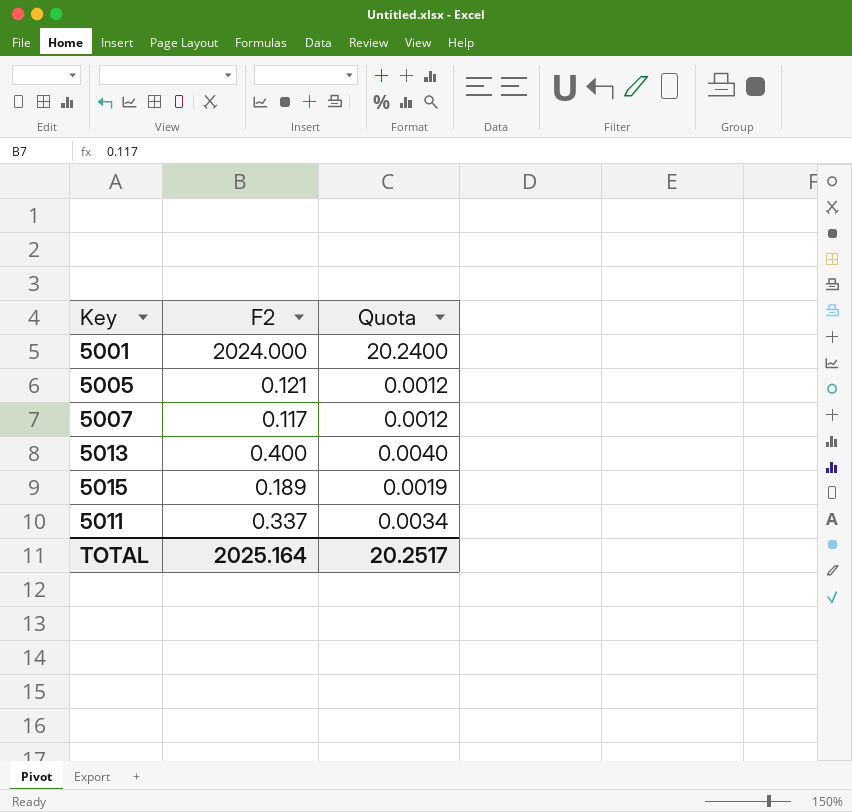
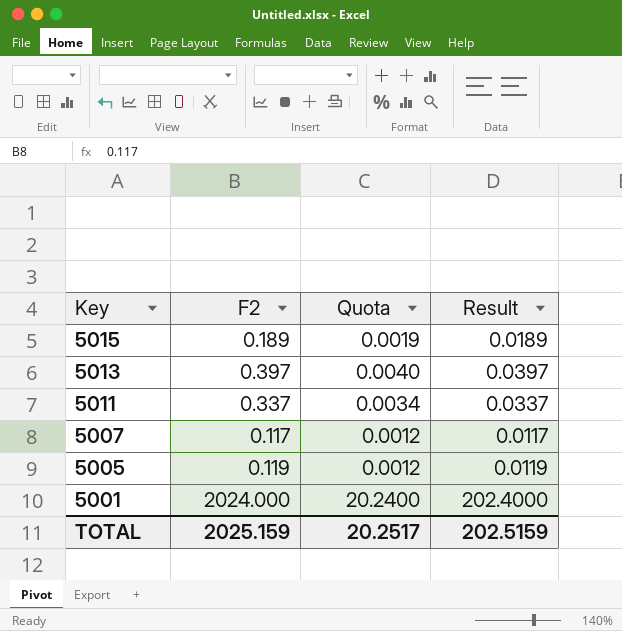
row order: none -> Key descending
column Result | formula: none -> [F2] * 0.1
5013 | F2: 0.400 -> 0.397
5005 | F2: 0.121 -> 0.119
TOTAL | F2: 2025.164 -> 2025.159

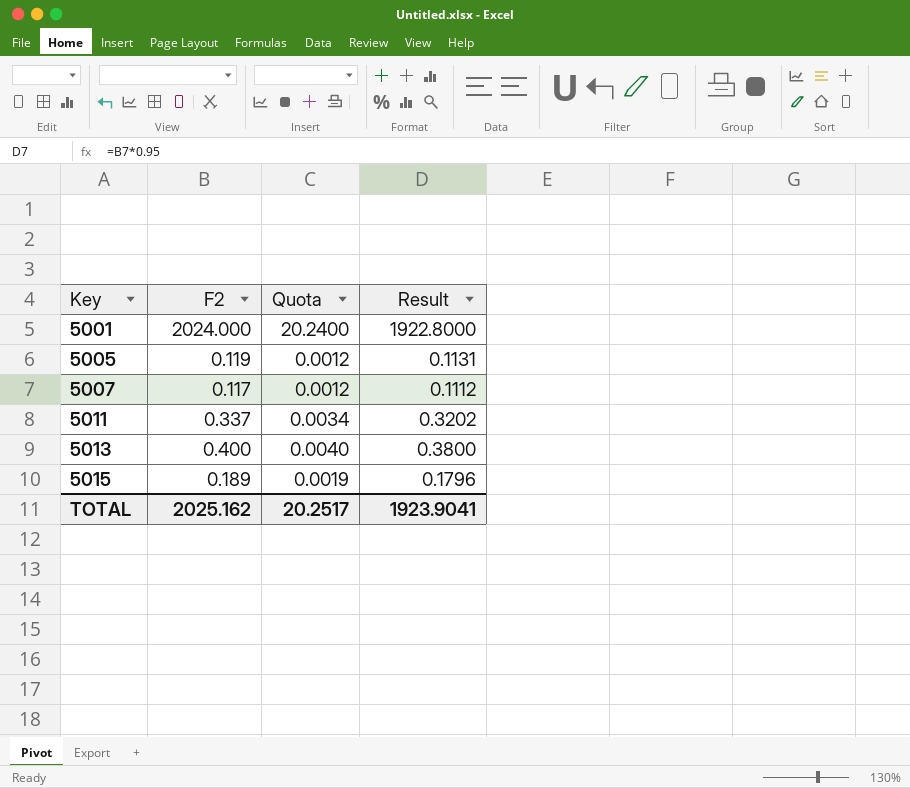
row order: Key descending -> Key ascending
column Result | formula: [F2] * 0.1 -> [F2] * 0.95
5013 | F2: 0.397 -> 0.400
TOTAL | F2: 2025.159 -> 2025.162
TOTAL | Result: 202.5159 -> 1923.9041

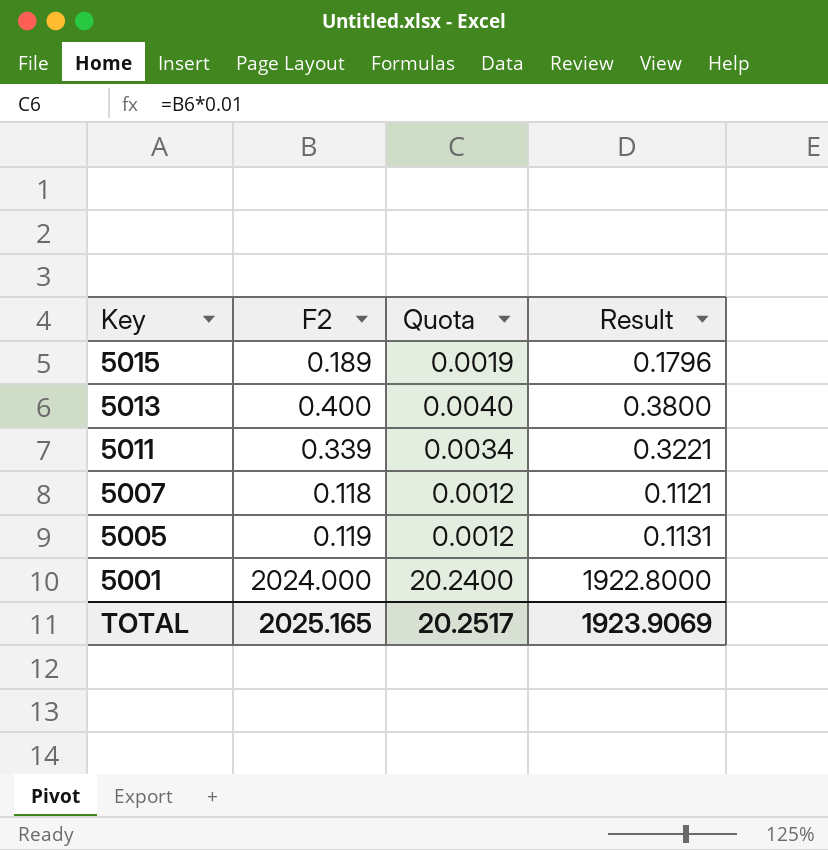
row order: Key ascending -> Key descending
5011 | F2: 0.337 -> 0.339
5011 | Result: 0.3202 -> 0.3221
5007 | F2: 0.117 -> 0.118
5007 | Result: 0.1112 -> 0.1121
TOTAL | F2: 2025.162 -> 2025.165
TOTAL | Result: 1923.9041 -> 1923.9069

